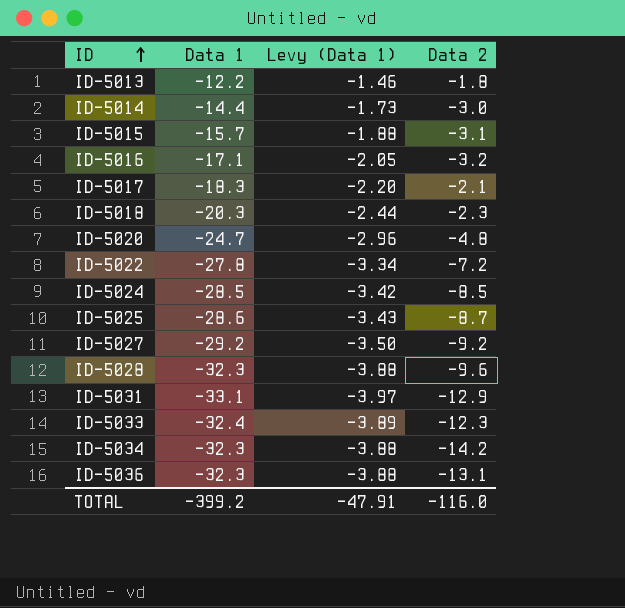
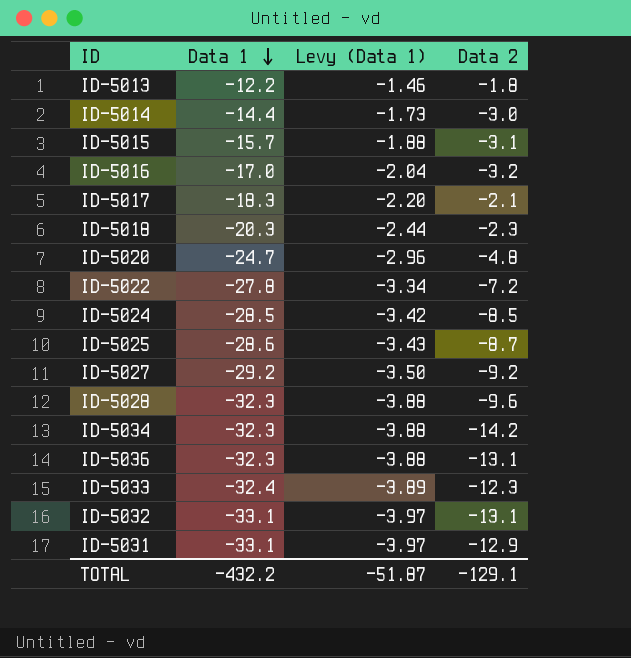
row order: ID ascending -> Data 1 descending
ID-5016 | Data 1: -17.1 -> -17.0
ID-5016 | Levy (Data 1): -2.05 -> -2.04
row ID-5032: none -> -33.1 | -3.97 | -13.1
TOTAL | Data 1: -399.2 -> -432.2
TOTAL | Levy (Data 1): -47.91 -> -51.87
TOTAL | Data 2: -116.0 -> -129.1

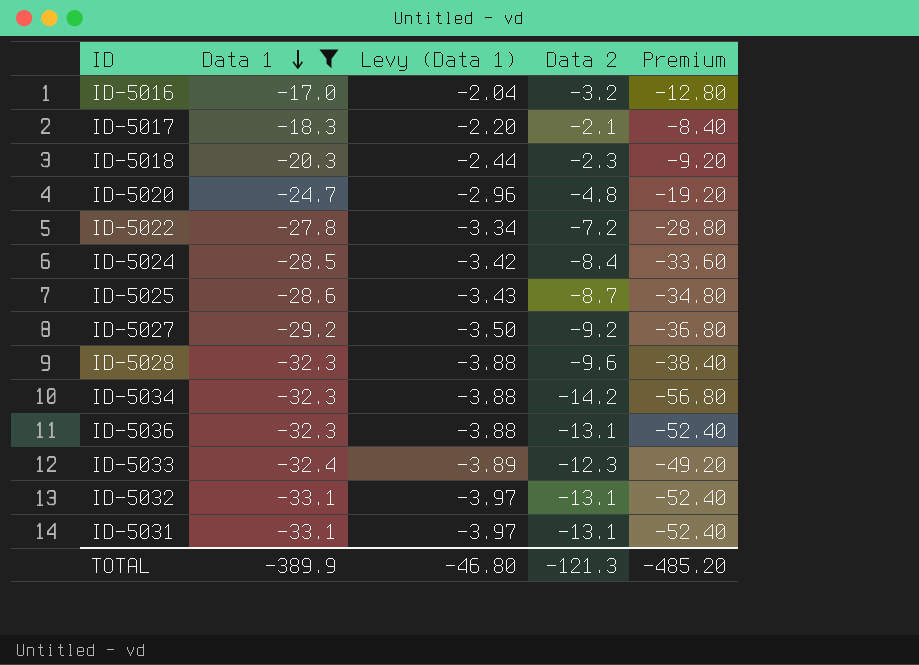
filter: none -> Data 1 <= -17.0
column Premium | formula: none -> [Data 2] * 4
ID-5024 | Data 2: -8.5 -> -8.4
ID-5031 | Data 2: -12.9 -> -13.1
TOTAL | Data 1: -432.2 -> -389.9
TOTAL | Levy (Data 1): -51.87 -> -46.80
TOTAL | Data 2: -129.1 -> -121.3

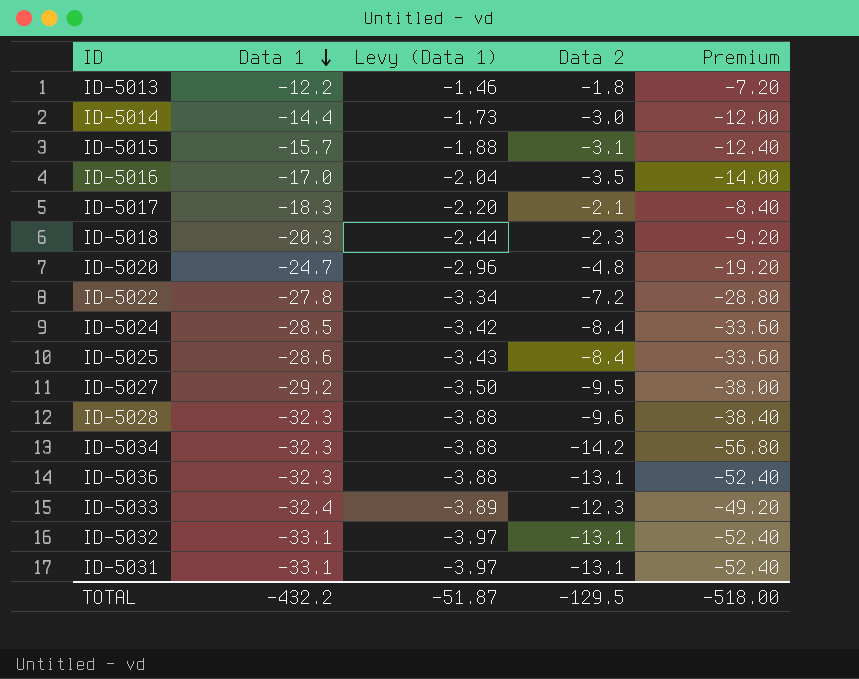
filter: Data 1 <= -17.0 -> none
ID-5016 | Data 2: -3.2 -> -3.5
ID-5016 | Premium: -12.80 -> -14.00
ID-5025 | Data 2: -8.7 -> -8.4
ID-5025 | Premium: -34.80 -> -33.60
ID-5027 | Data 2: -9.2 -> -9.5
ID-5027 | Premium: -36.80 -> -38.00
TOTAL | Data 1: -389.9 -> -432.2
TOTAL | Levy (Data 1): -46.80 -> -51.87
TOTAL | Data 2: -121.3 -> -129.5
TOTAL | Premium: -485.20 -> -518.00

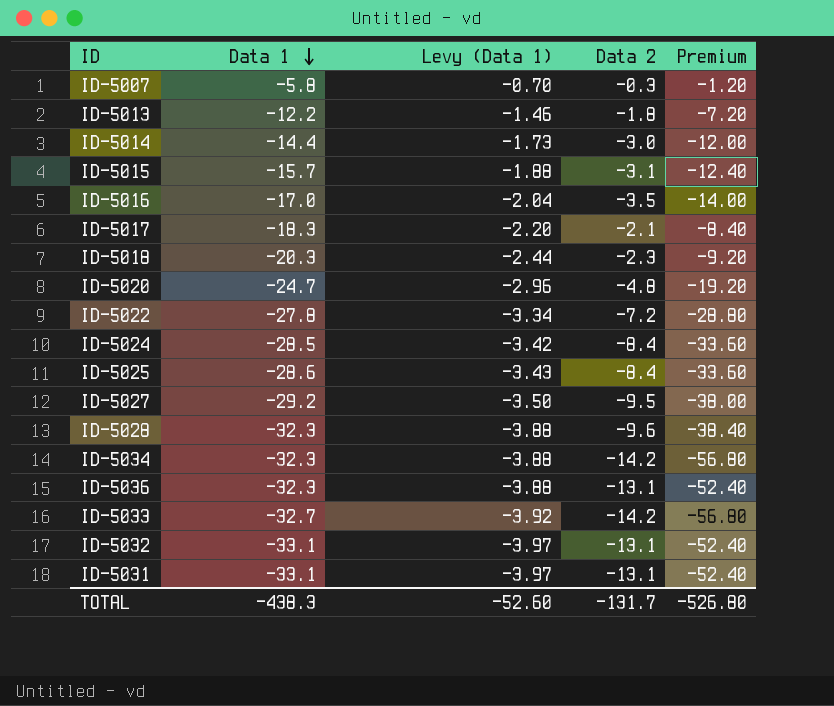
row ID-5007: none -> -5.8 | -0.70 | -0.3 | -1.20
ID-5033 | Data 1: -32.4 -> -32.7
ID-5033 | Levy (Data 1): -3.89 -> -3.92
ID-5033 | Data 2: -12.3 -> -14.2
ID-5033 | Premium: -49.20 -> -56.80
TOTAL | Data 1: -432.2 -> -438.3
TOTAL | Levy (Data 1): -51.87 -> -52.60
TOTAL | Data 2: -129.5 -> -131.7
TOTAL | Premium: -518.00 -> -526.80

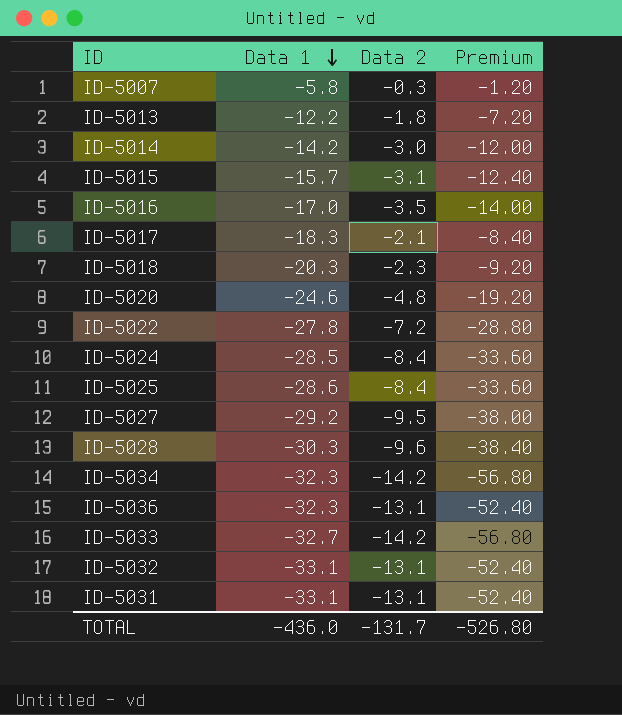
column Levy (Data 1) | formula: [Data 1] * 0.12 -> none
ID-5014 | Data 1: -14.4 -> -14.2
ID-5020 | Data 1: -24.7 -> -24.6
ID-5028 | Data 1: -32.3 -> -30.3
TOTAL | Data 1: -438.3 -> -436.0

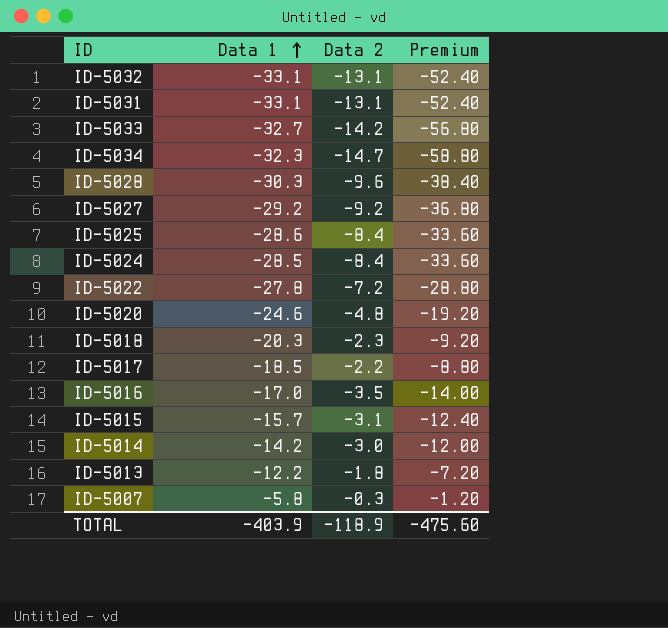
row order: Data 1 descending -> Data 1 ascending
row ID-5036: -32.3 | -13.1 | -52.40 -> none
ID-5034 | Data 2: -14.2 -> -14.7
ID-5034 | Premium: -56.80 -> -58.80
ID-5027 | Data 2: -9.5 -> -9.2
ID-5027 | Premium: -38.00 -> -36.80
ID-5017 | Data 1: -18.3 -> -18.5
ID-5017 | Data 2: -2.1 -> -2.2
ID-5017 | Premium: -8.40 -> -8.80
TOTAL | Data 1: -436.0 -> -403.9
TOTAL | Data 2: -131.7 -> -118.9
TOTAL | Premium: -526.80 -> -475.60

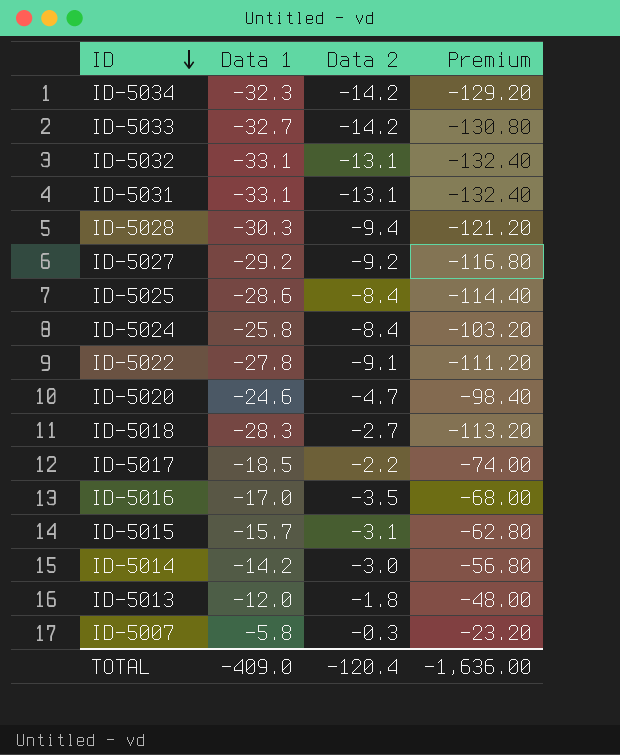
row order: Data 1 ascending -> ID descending
column Premium | formula: [Data 2] * 4 -> [Data 1] * 4
ID-5034 | Data 2: -14.7 -> -14.2
ID-5028 | Data 2: -9.6 -> -9.4
ID-5024 | Data 1: -28.5 -> -25.8
ID-5022 | Data 2: -7.2 -> -9.1
ID-5020 | Data 2: -4.8 -> -4.7
ID-5018 | Data 1: -20.3 -> -28.3
ID-5018 | Data 2: -2.3 -> -2.7
ID-5013 | Data 1: -12.2 -> -12.0
TOTAL | Data 1: -403.9 -> -409.0
TOTAL | Data 2: -118.9 -> -120.4
TOTAL | Premium: -475.60 -> -1,636.00

